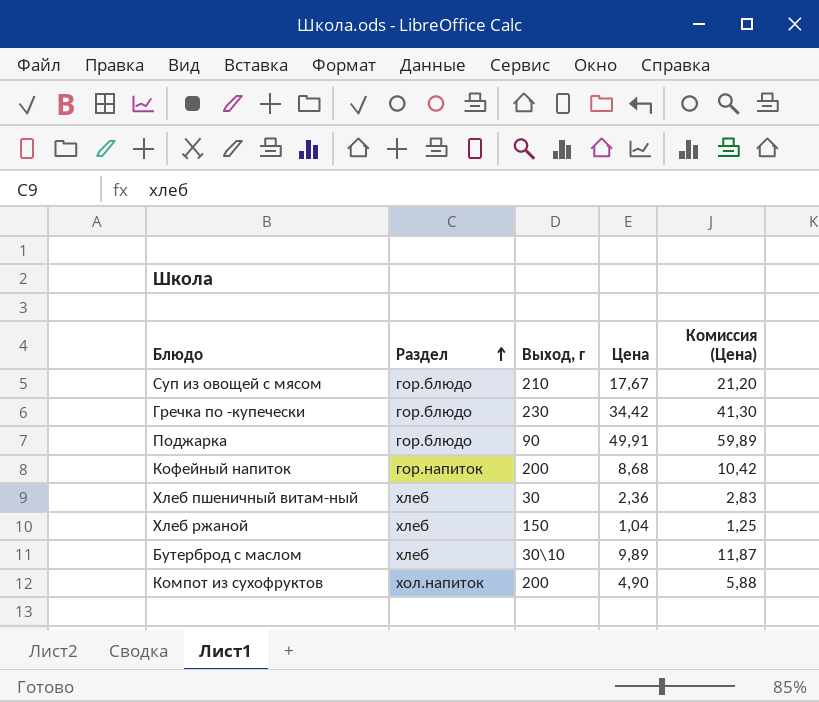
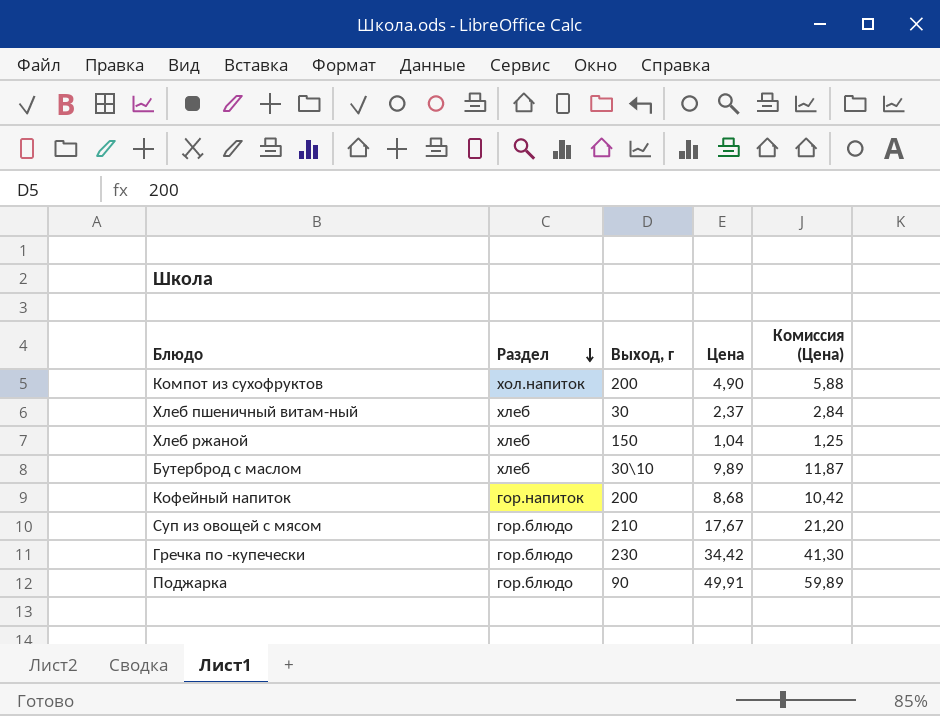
row order: Раздел ascending -> Раздел descending
Хлеб пшеничный витам-ный | Цена: 2,36 -> 2,37
Хлеб пшеничный витам-ный | Комиссия (Цена): 2,83 -> 2,84

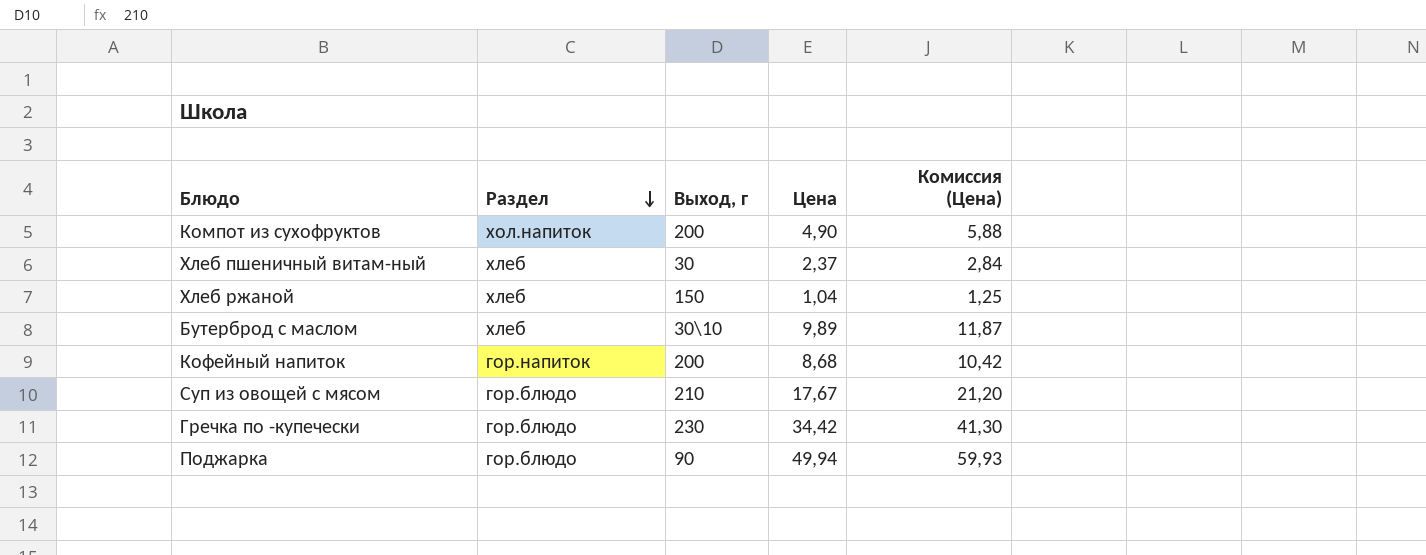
Поджарка | Цена: 49,91 -> 49,94
Поджарка | Комиссия (Цена): 59,89 -> 59,93

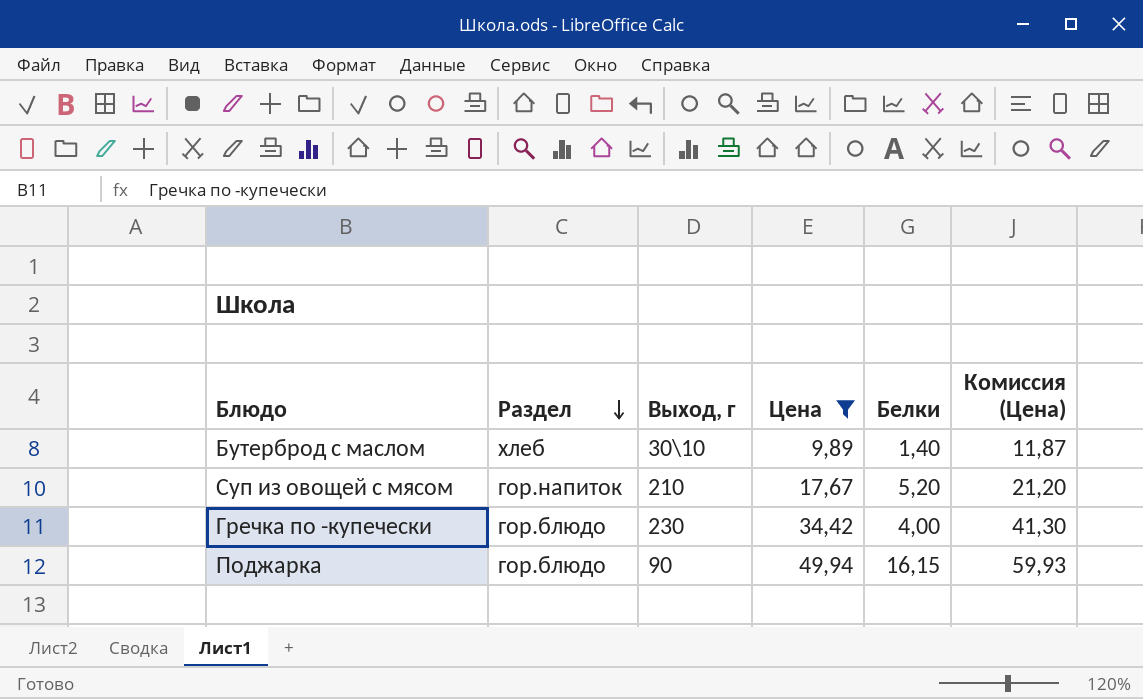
filter: none -> Цена >= 9,89
column Белки | position: none -> 5
Суп из овощей с мясом | Раздел: гор.блюдо -> гор.напиток

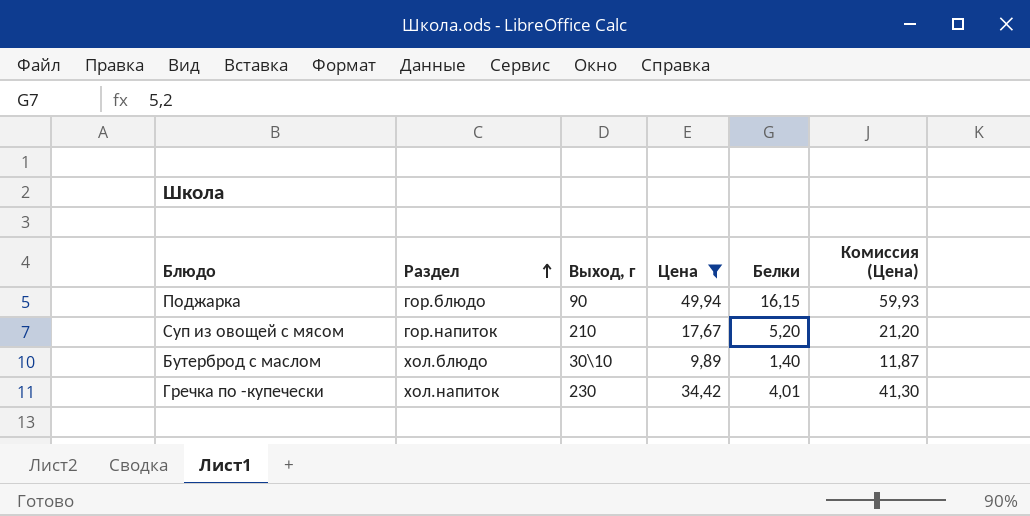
row order: Раздел descending -> Раздел ascending
Бутерброд с маслом | Раздел: хлеб -> хол.блюдо
Гречка по -купечески | Раздел: гор.блюдо -> хол.напиток
Гречка по -купечески | Белки: 4,00 -> 4,01

